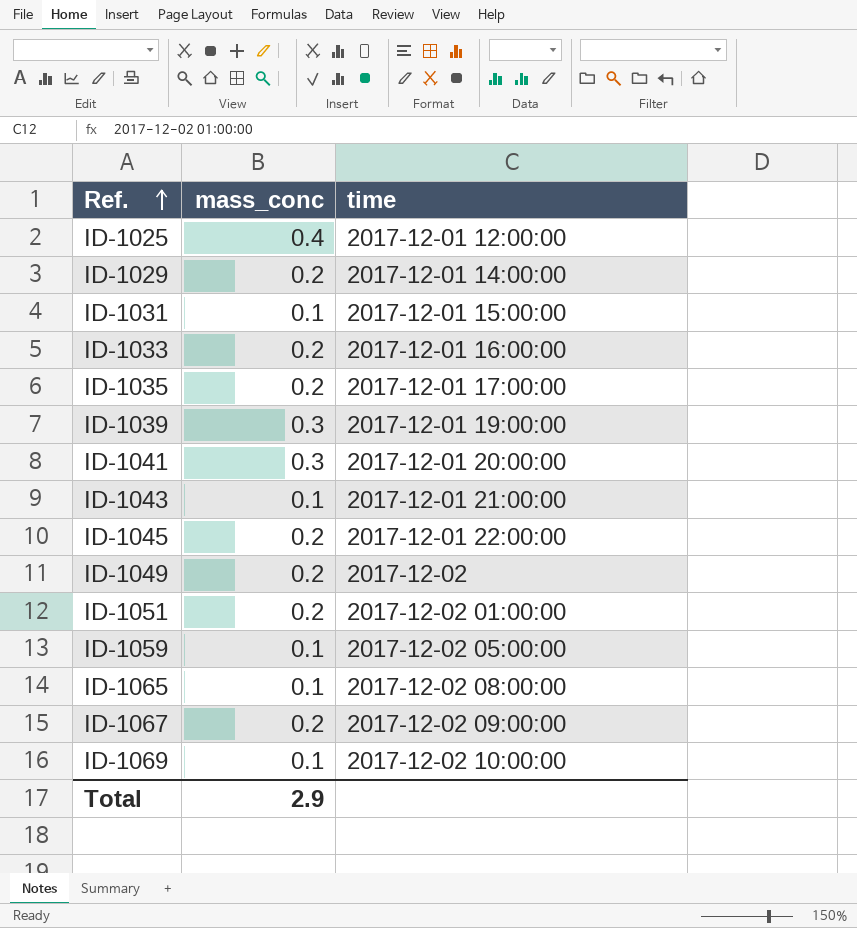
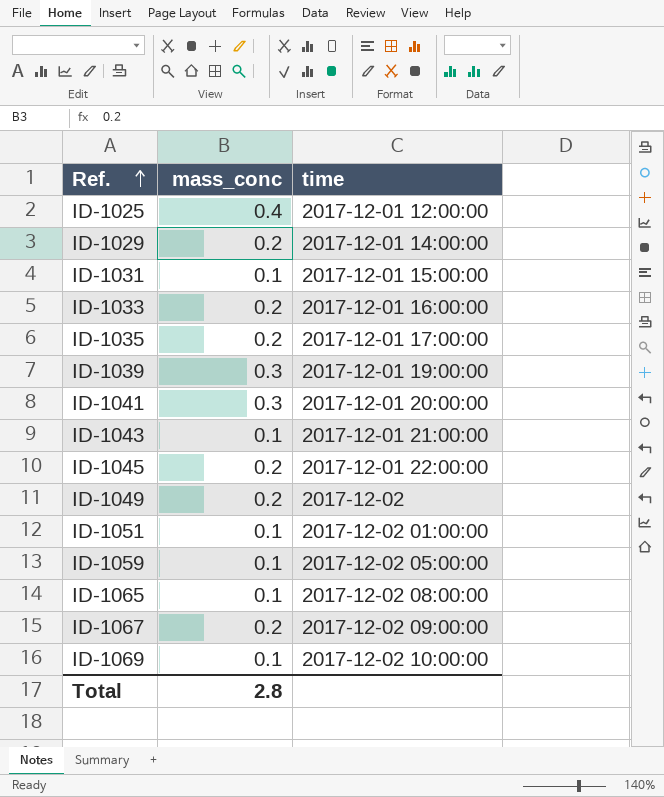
ID-1051 | mass_conc: 0.2 -> 0.1
Total | mass_conc: 2.9 -> 2.8

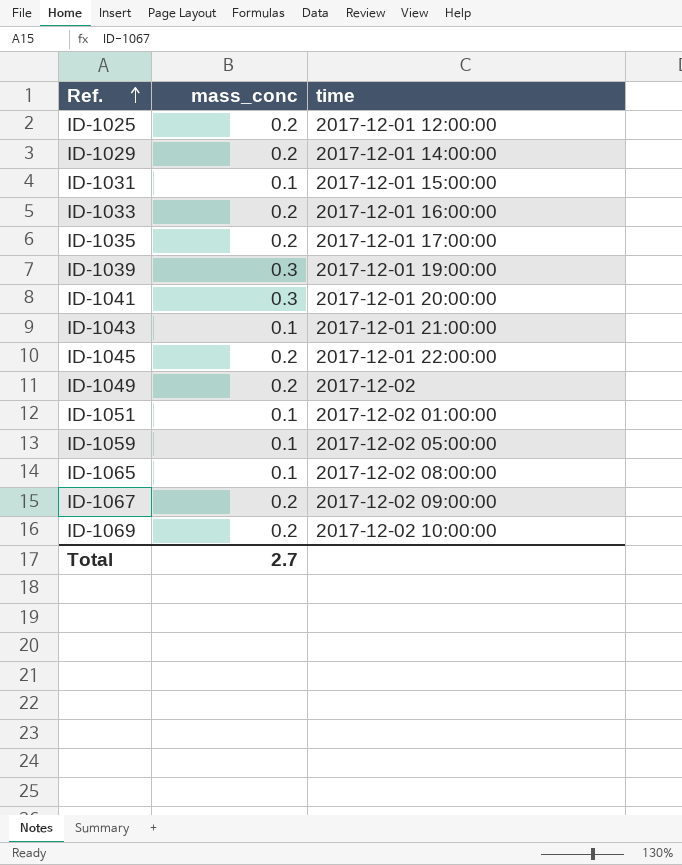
ID-1025 | mass_conc: 0.4 -> 0.2
ID-1069 | mass_conc: 0.1 -> 0.2
Total | mass_conc: 2.8 -> 2.7

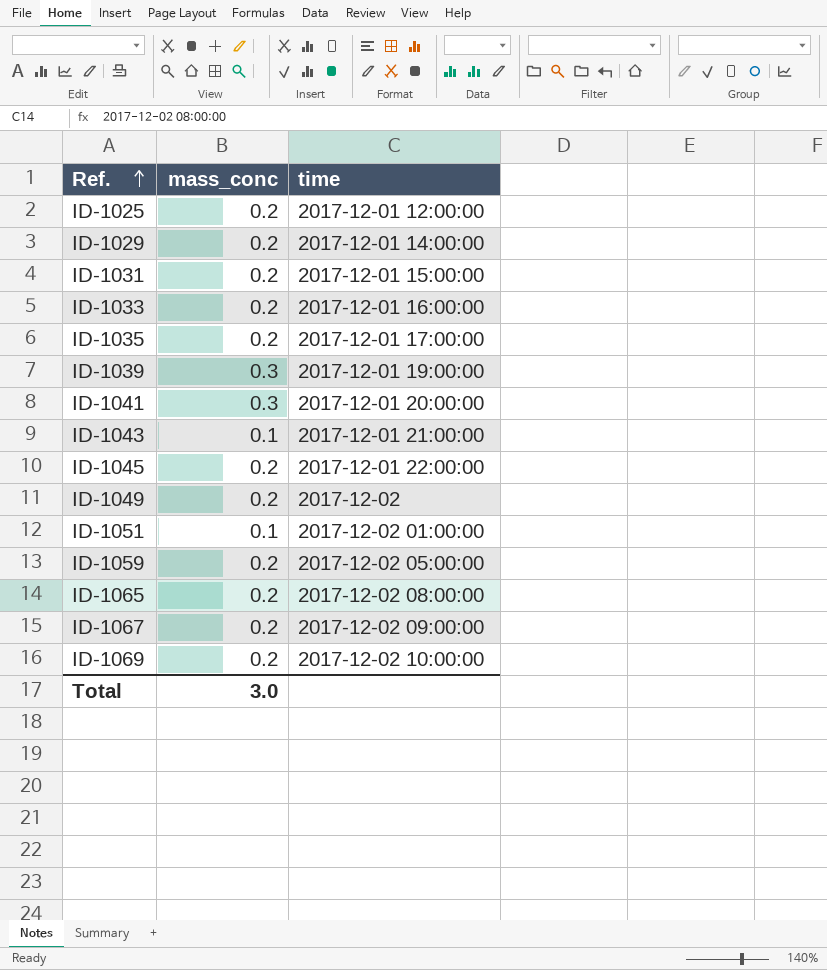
ID-1031 | mass_conc: 0.1 -> 0.2
ID-1059 | mass_conc: 0.1 -> 0.2
ID-1065 | mass_conc: 0.1 -> 0.2
Total | mass_conc: 2.7 -> 3.0

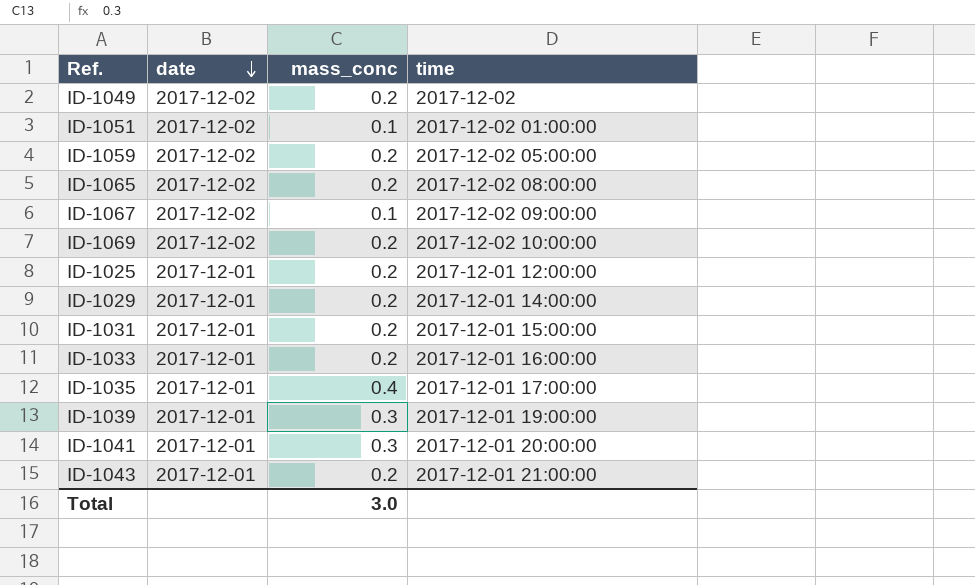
row order: Ref. ascending -> date descending
column date | position: none -> 2
row ID-1045: 0.2 | 2017-12-01 22:00:00 -> none
ID-1067 | mass_conc: 0.2 -> 0.1
ID-1035 | mass_conc: 0.2 -> 0.4
ID-1043 | mass_conc: 0.1 -> 0.2

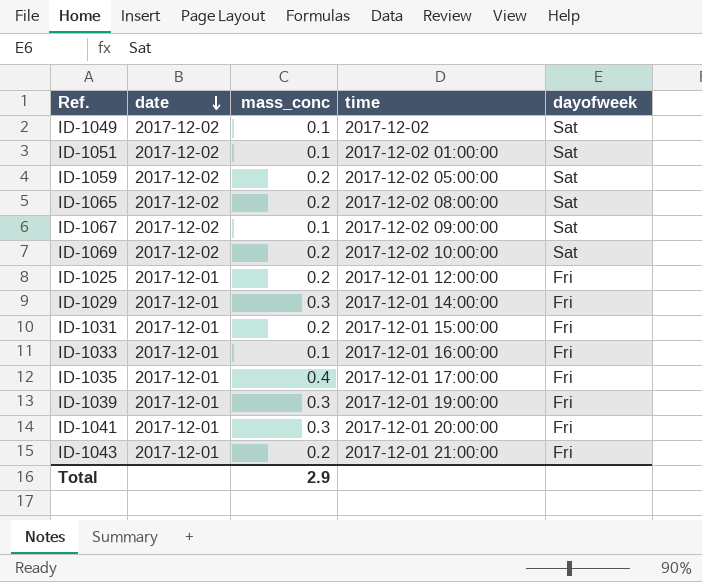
column dayofweek | position: none -> 5
ID-1049 | mass_conc: 0.2 -> 0.1
ID-1029 | mass_conc: 0.2 -> 0.3
ID-1033 | mass_conc: 0.2 -> 0.1
Total | mass_conc: 3.0 -> 2.9

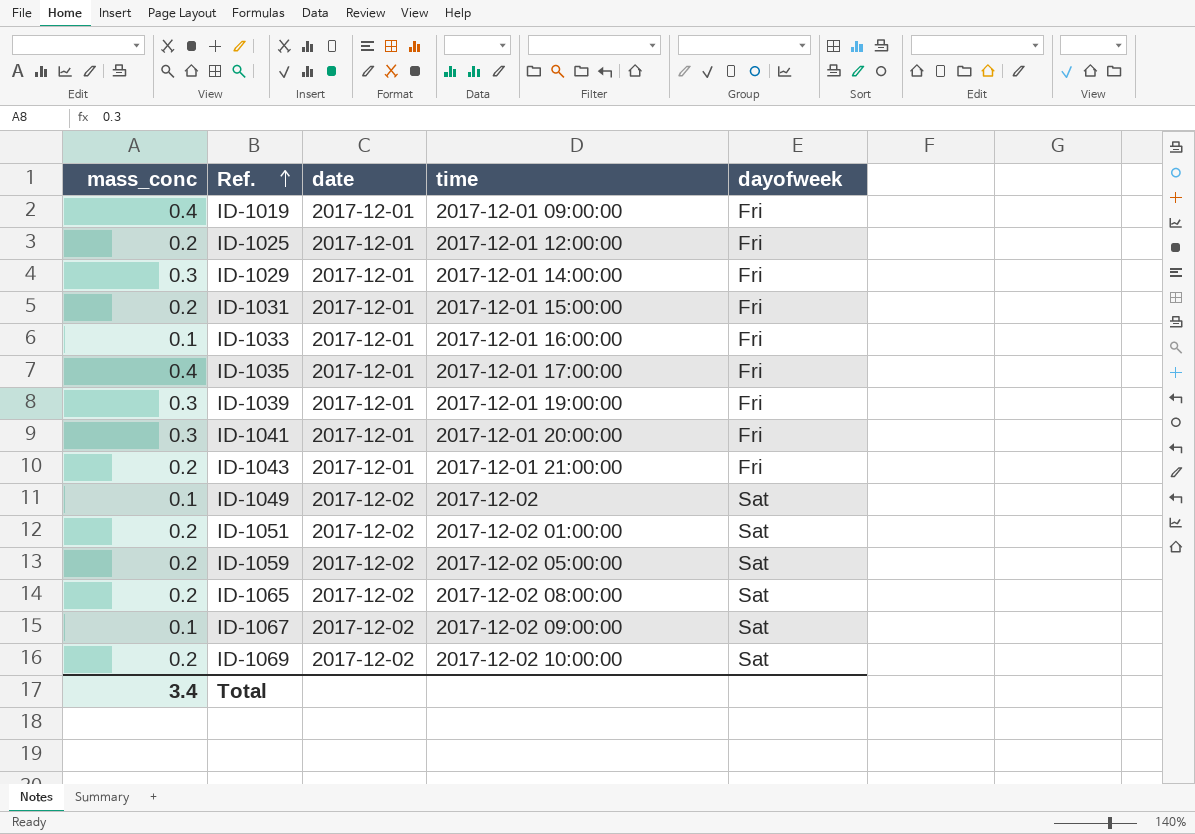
row order: date descending -> Ref. ascending
column mass_conc | position: 3 -> 1
row ID-1019: none -> 0.4 | 2017-12-01 | 2017-12-01 09:00:00 | Fri
ID-1051 | mass_conc: 0.1 -> 0.2
Total | mass_conc: 2.9 -> 3.4

